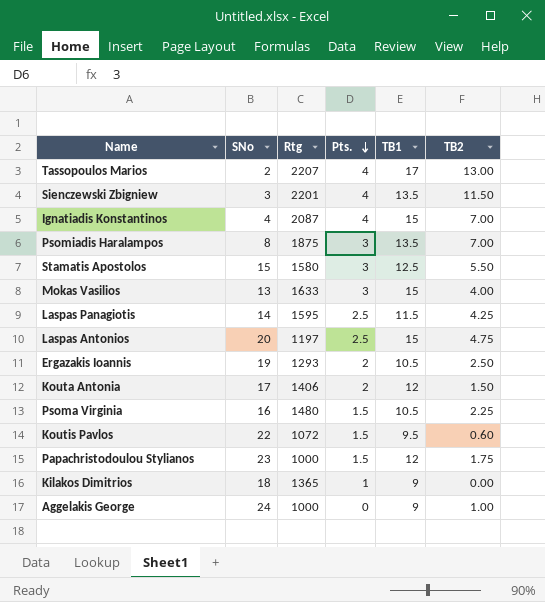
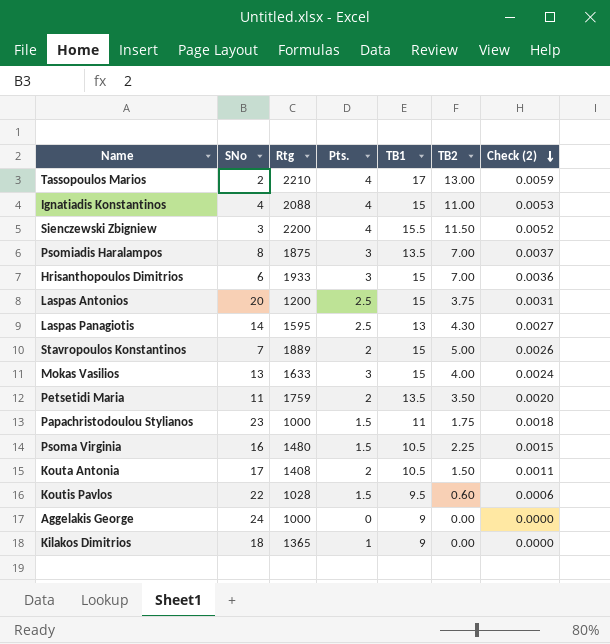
row order: Pts. descending -> Check (2) descending
column Check (2) | formula: none -> [TB2] / [Rtg]
row Stamatis Apostolos: 15 | 1580 | 3 | 12.5 | 5.50 -> none
row Ergazakis Ioannis: 19 | 1293 | 2 | 10.5 | 2.50 -> none
Tassopoulos Marios | Rtg: 2207 -> 2210
Ignatiadis Konstantinos | Rtg: 2087 -> 2088
Ignatiadis Konstantinos | TB2: 7.00 -> 11.00
Sienczewski Zbigniew | Rtg: 2201 -> 2200
Sienczewski Zbigniew | TB1: 13.5 -> 15.5
row Hrisanthopoulos Dimitrios: none -> 6 | 1933 | 3 | 15 | 7.00 | 0.0036
Laspas Antonios | Rtg: 1197 -> 1200
Laspas Antonios | TB2: 4.75 -> 3.75
Laspas Panagiotis | TB1: 11.5 -> 13
Laspas Panagiotis | TB2: 4.25 -> 4.30
row Stavropoulos Konstantinos: none -> 7 | 1889 | 2 | 15 | 5.00 | 0.0026
row Petsetidi Maria: none -> 11 | 1759 | 2 | 13.5 | 3.50 | 0.0020
Papachristodoulou Stylianos | TB1: 12 -> 11
Kouta Antonia | Rtg: 1406 -> 1408
Kouta Antonia | TB1: 12 -> 10.5
Koutis Pavlos | Rtg: 1072 -> 1028
Aggelakis George | TB2: 1.00 -> 0.00

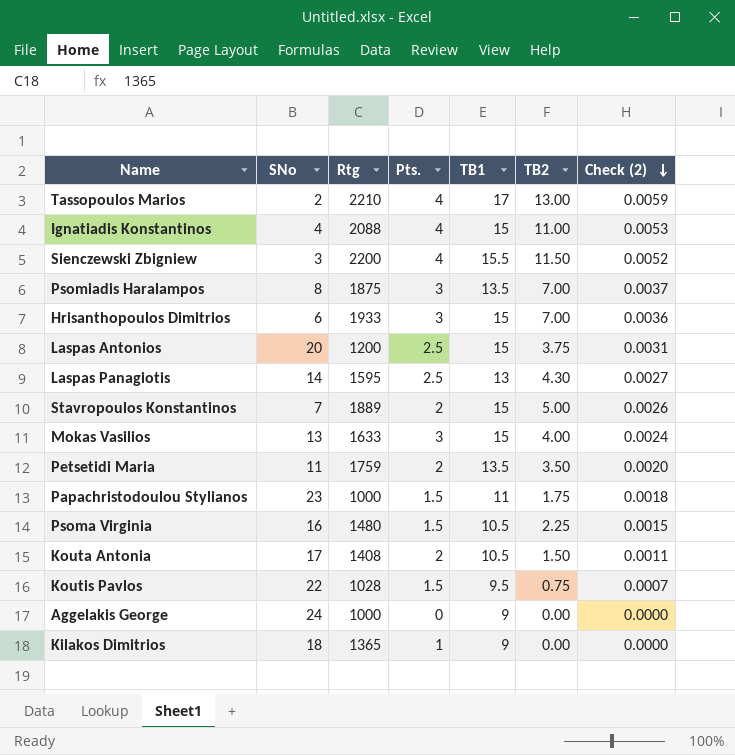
Koutis Pavlos | TB2: 0.60 -> 0.75
Koutis Pavlos | Check (2): 0.0006 -> 0.0007

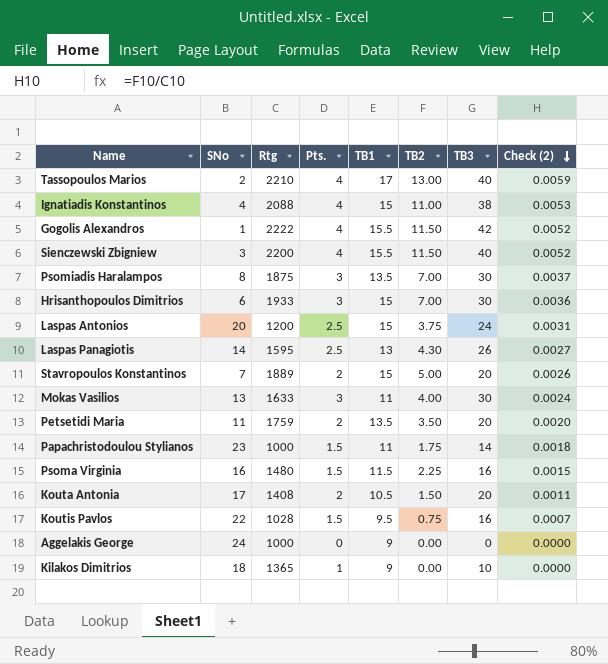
column TB3 | position: none -> 7
row Gogolis Alexandros: none -> 1 | 2222 | 4 | 15.5 | 11.50 | 42 | 0.0052
Mokas Vasilios | TB1: 15 -> 11
Psoma Virginia | TB1: 10.5 -> 11.5

